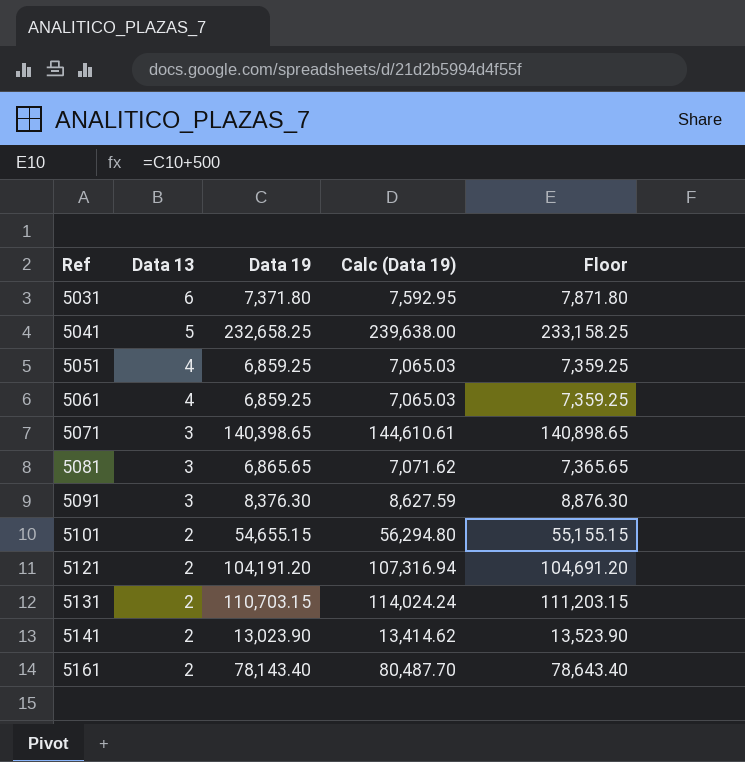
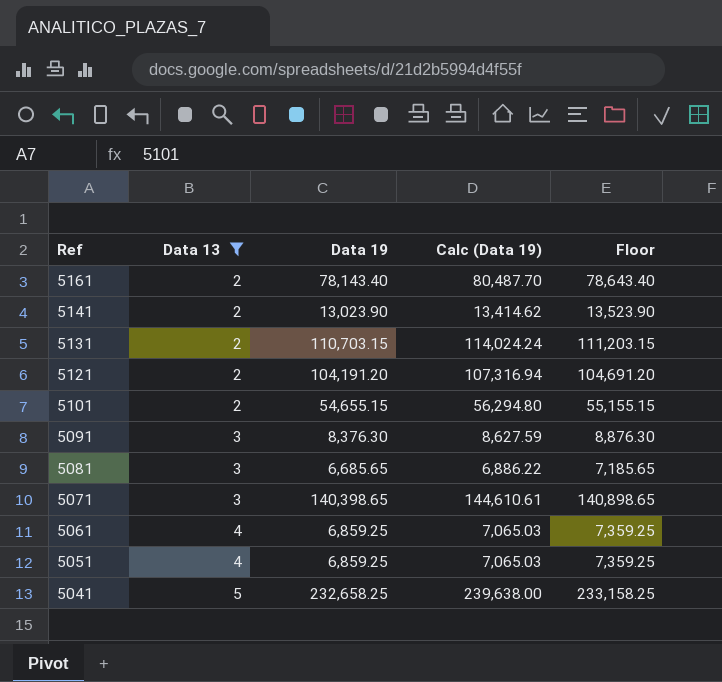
filter: none -> Data 13 != 6
row order: Ref ascending -> Ref descending
5081 | Data 19: 6,865.65 -> 6,685.65
5081 | Calc (Data 19): 7,071.62 -> 6,886.22
5081 | Floor: 7,365.65 -> 7,185.65

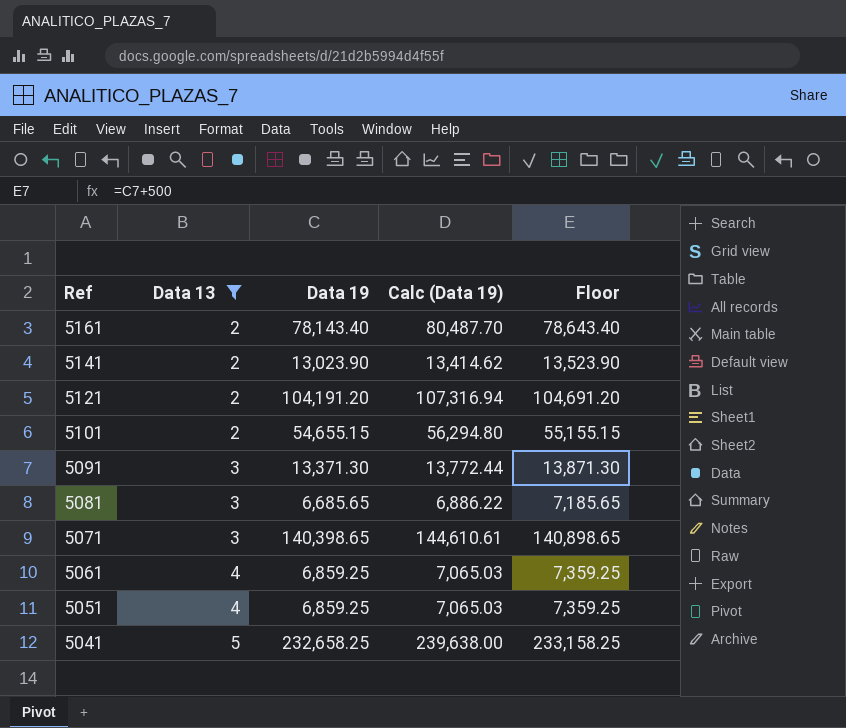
row 5131: 2 | 110,703.15 | 114,024.24 | 111,203.15 -> none
5091 | Data 19: 8,376.30 -> 13,371.30
5091 | Calc (Data 19): 8,627.59 -> 13,772.44
5091 | Floor: 8,876.30 -> 13,871.30

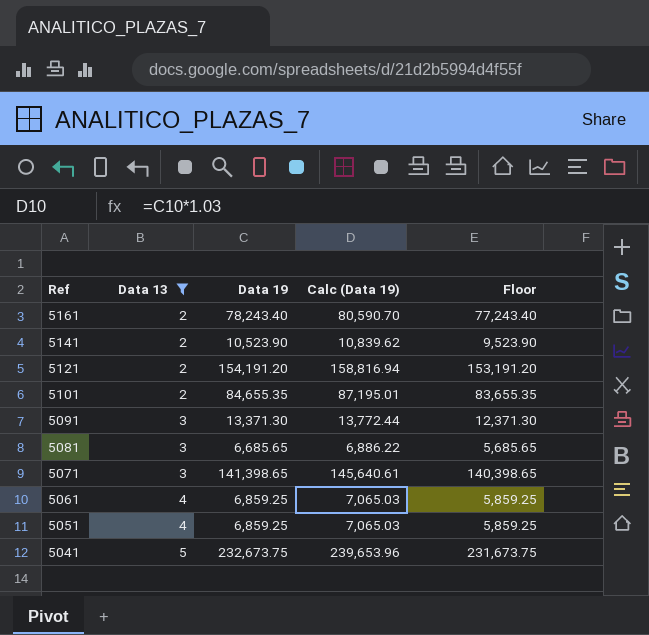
column Floor | formula: [Data 19] + 500 -> [Data 19] - 1000
5161 | Data 19: 78,143.40 -> 78,243.40
5161 | Calc (Data 19): 80,487.70 -> 80,590.70
5141 | Data 19: 13,023.90 -> 10,523.90
5141 | Calc (Data 19): 13,414.62 -> 10,839.62
5121 | Data 19: 104,191.20 -> 154,191.20
5121 | Calc (Data 19): 107,316.94 -> 158,816.94
5101 | Data 19: 54,655.15 -> 84,655.35
5101 | Calc (Data 19): 56,294.80 -> 87,195.01
5071 | Data 19: 140,398.65 -> 141,398.65
5071 | Calc (Data 19): 144,610.61 -> 145,640.61
5041 | Data 19: 232,658.25 -> 232,673.75
5041 | Calc (Data 19): 239,638.00 -> 239,653.96

